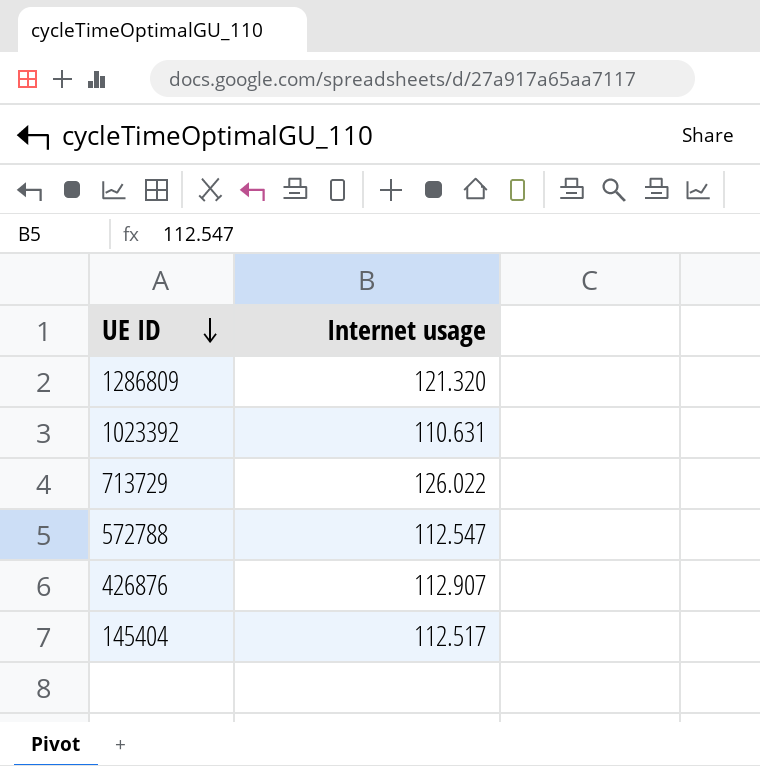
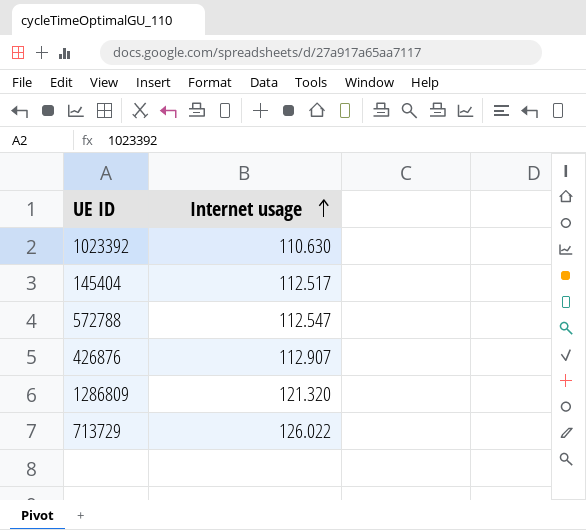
row order: UE ID descending -> Internet usage ascending
1023392 | Internet usage: 110.631 -> 110.630

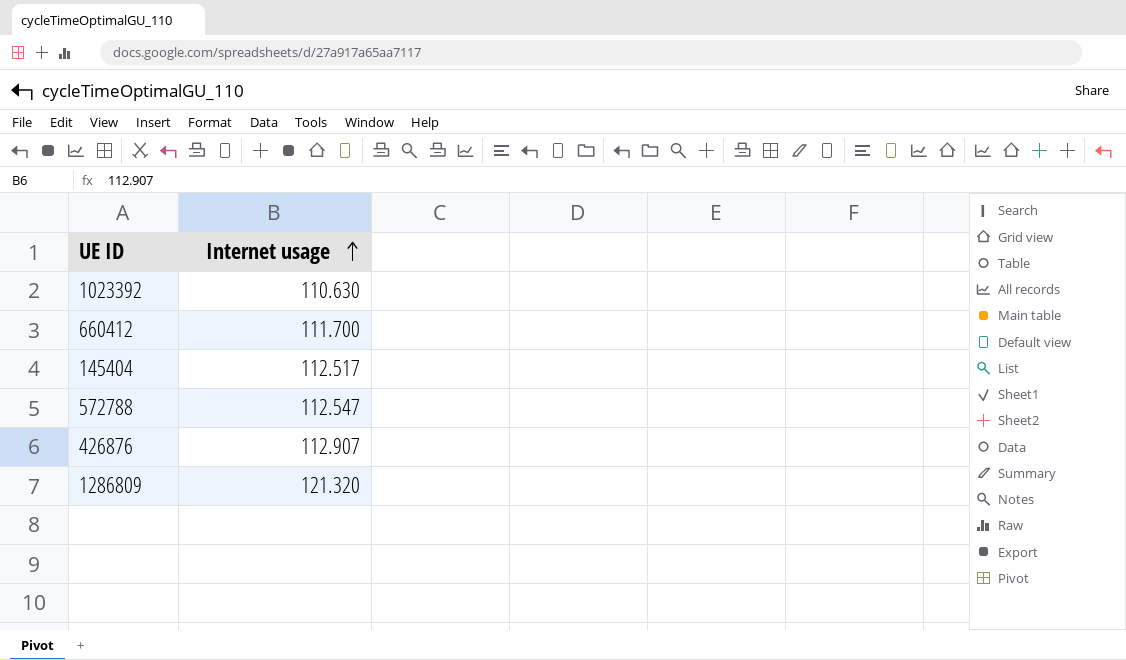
row 713729: 126.022 -> none
row 660412: none -> 111.700

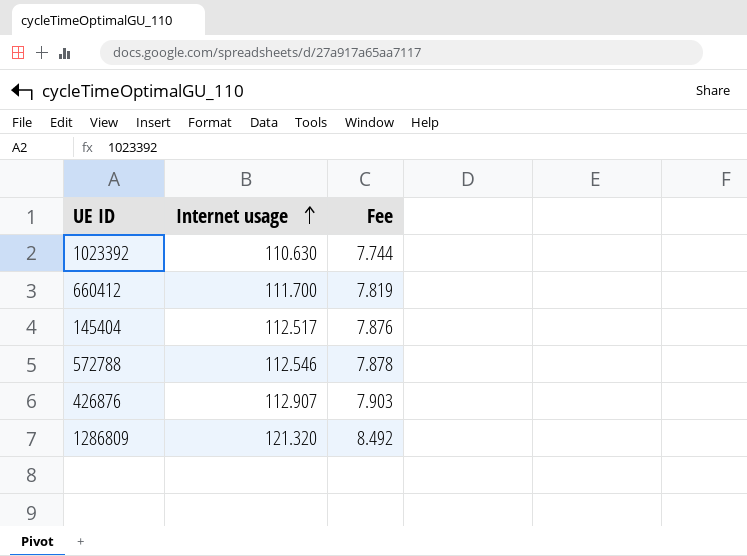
column Fee | formula: none -> [Internet usage] * 0.07
572788 | Internet usage: 112.547 -> 112.546

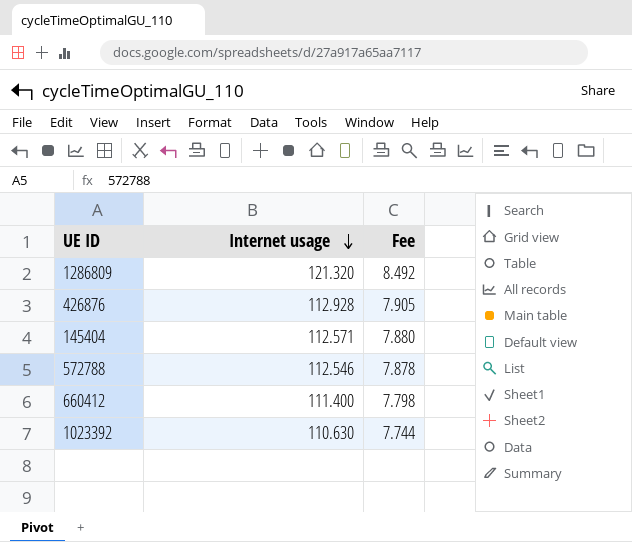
row order: Internet usage ascending -> Internet usage descending
426876 | Internet usage: 112.907 -> 112.928
426876 | Fee: 7.903 -> 7.905
145404 | Internet usage: 112.517 -> 112.571
145404 | Fee: 7.876 -> 7.880
660412 | Internet usage: 111.700 -> 111.400
660412 | Fee: 7.819 -> 7.798

